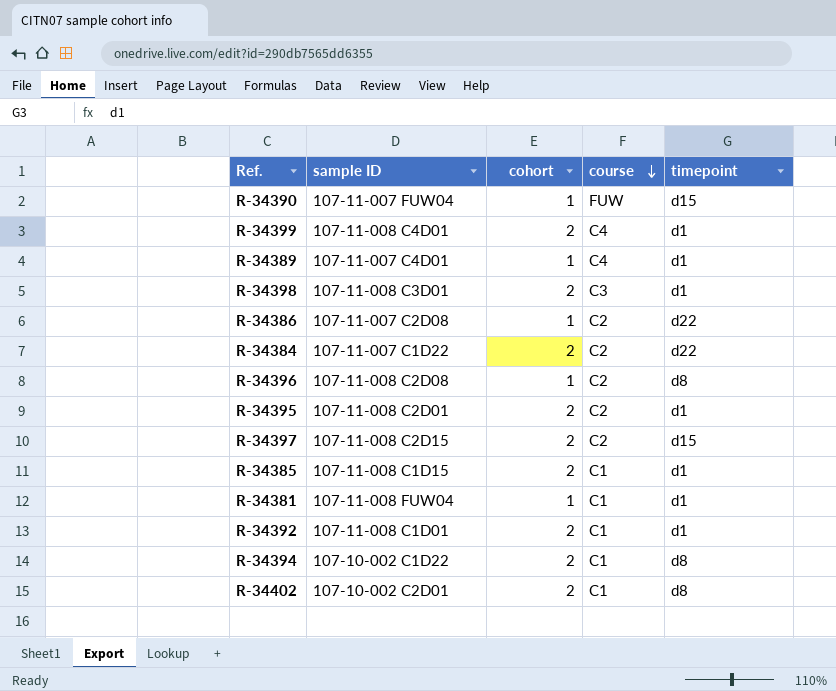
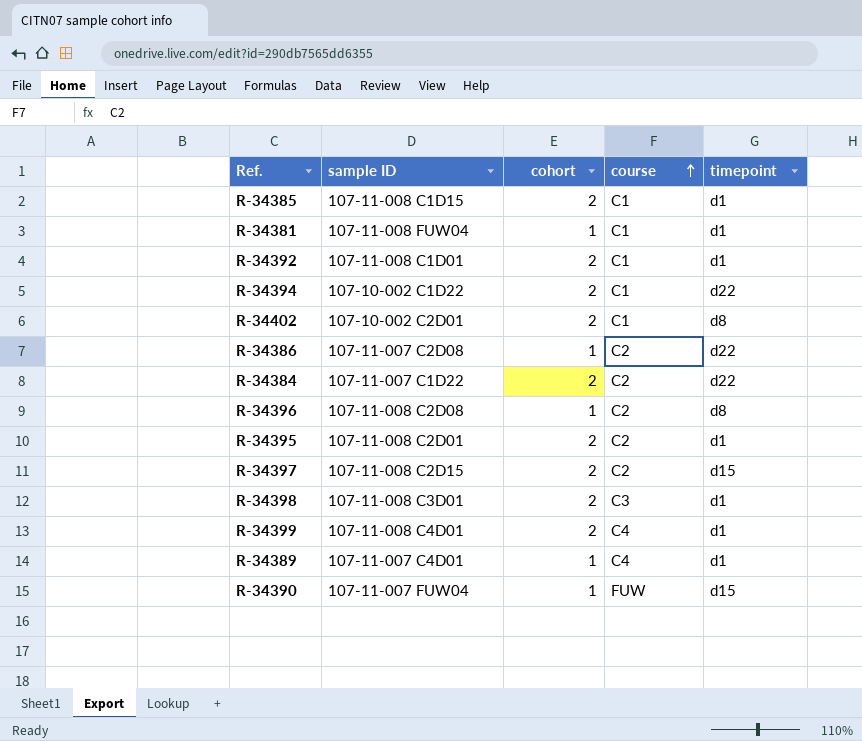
row order: course descending -> course ascending
R-34394 | timepoint: d8 -> d22

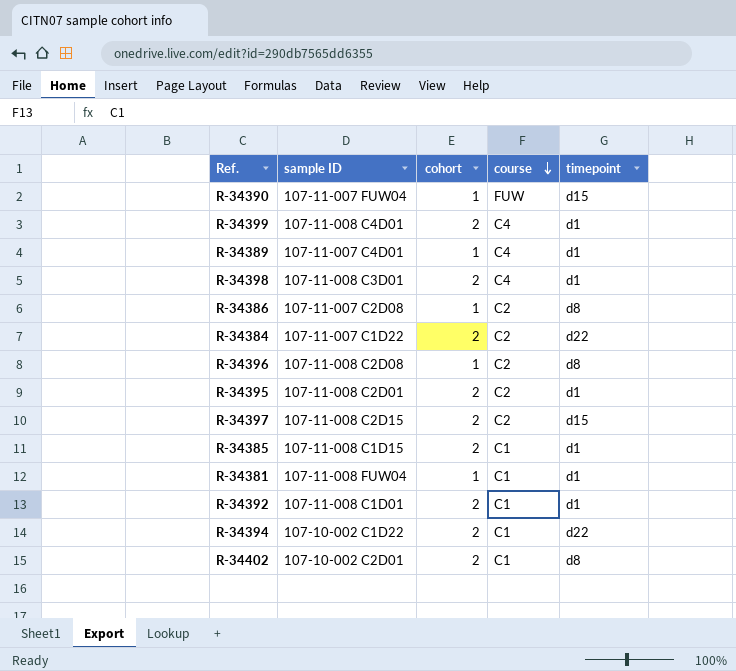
row order: course ascending -> course descending
R-34398 | course: C3 -> C4
R-34386 | timepoint: d22 -> d8

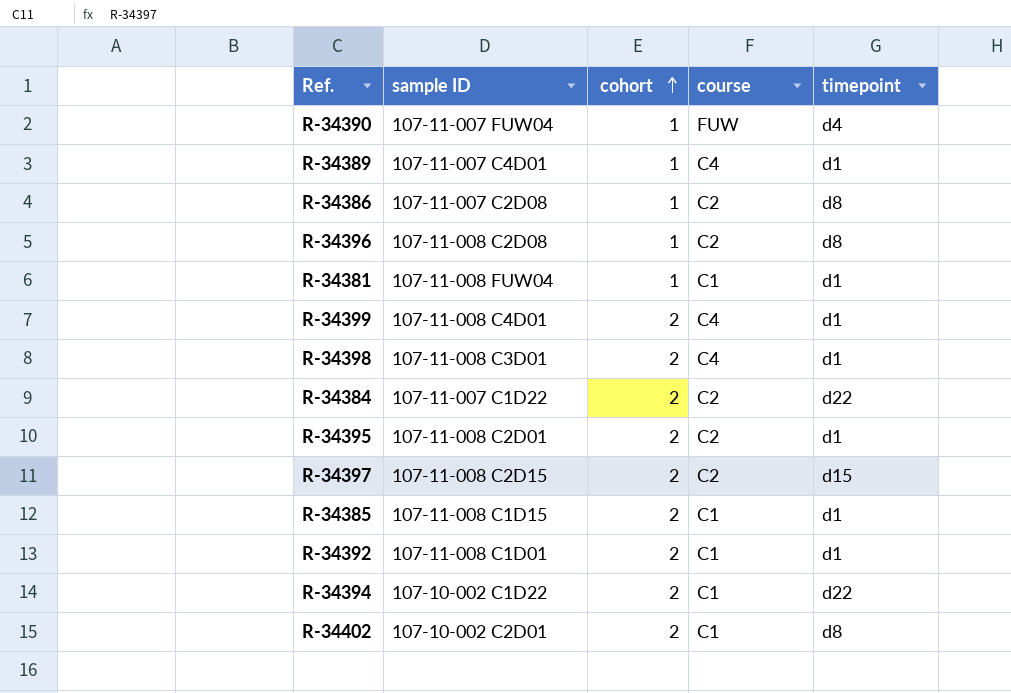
row order: course descending -> cohort ascending
R-34390 | timepoint: d15 -> d4

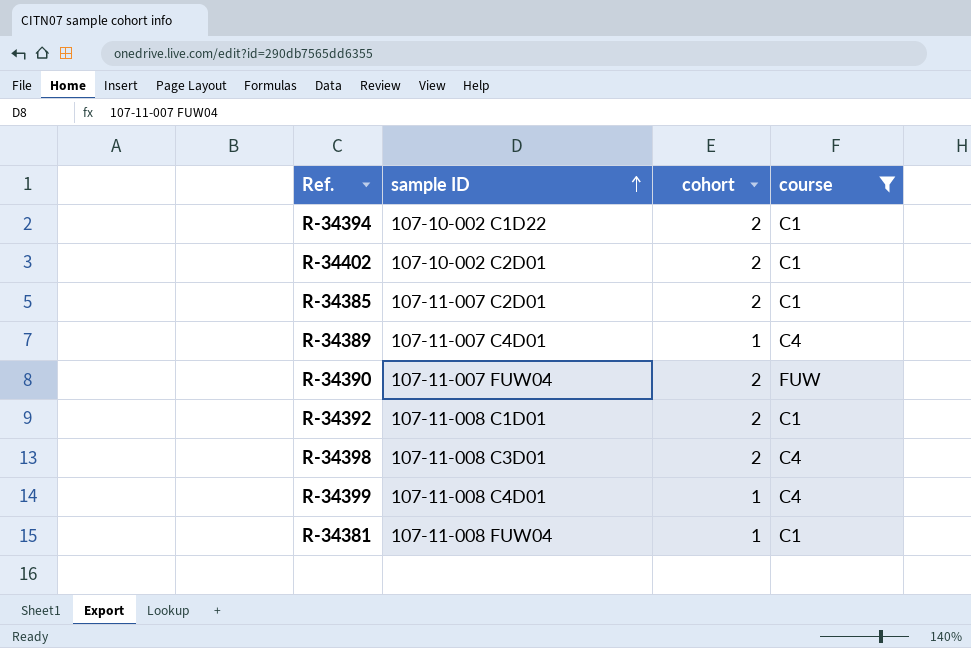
filter: none -> course != C2
row order: cohort ascending -> sample ID ascending
column timepoint | position: 5 -> none
R-34385 | sample ID: 107-11-008 C1D15 -> 107-11-007 C2D01
R-34390 | cohort: 1 -> 2
R-34399 | cohort: 2 -> 1

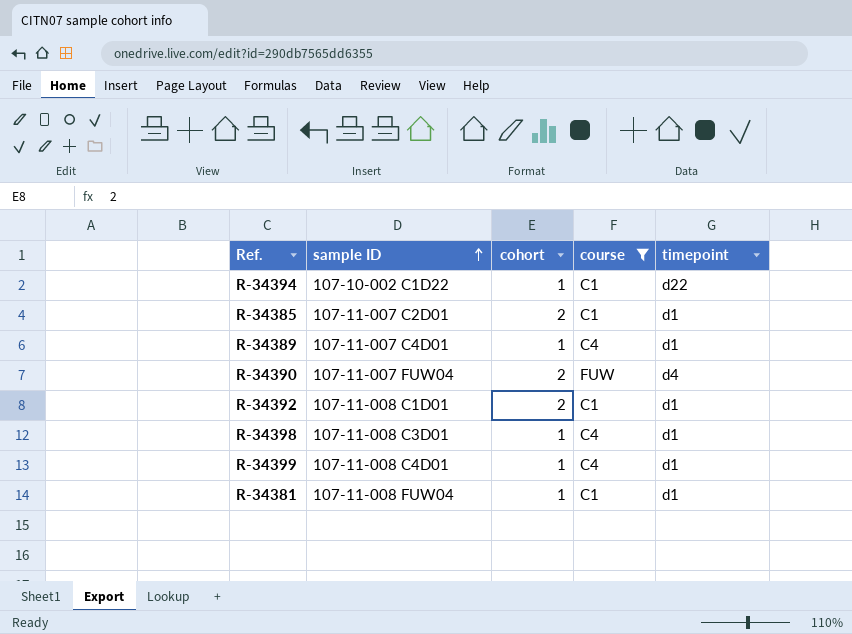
column timepoint | position: none -> 5
row R-34402: 107-10-002 C2D01 | 2 | C1 -> none
R-34394 | cohort: 2 -> 1
R-34398 | cohort: 2 -> 1

